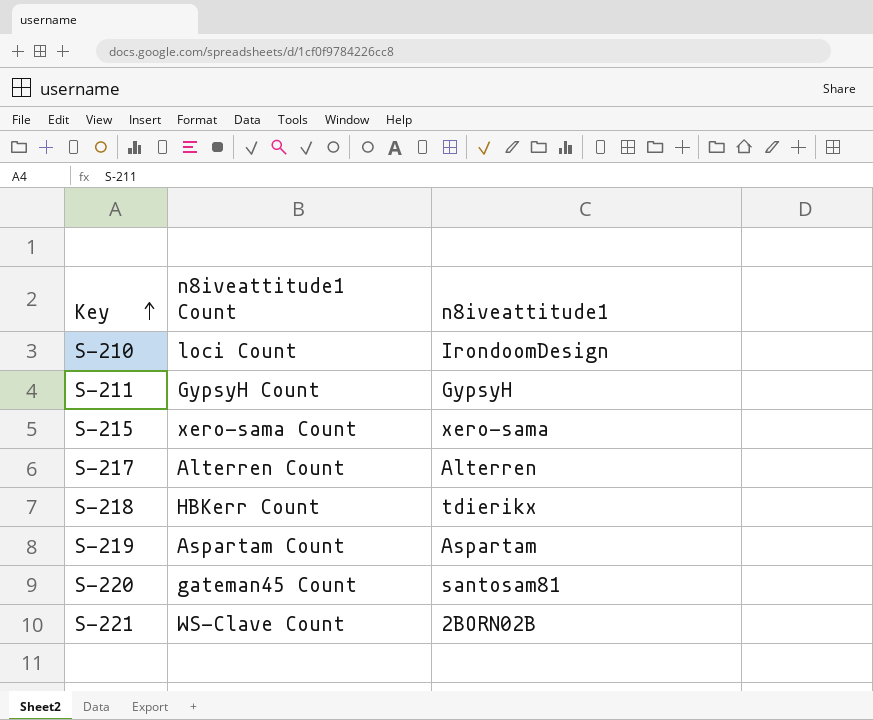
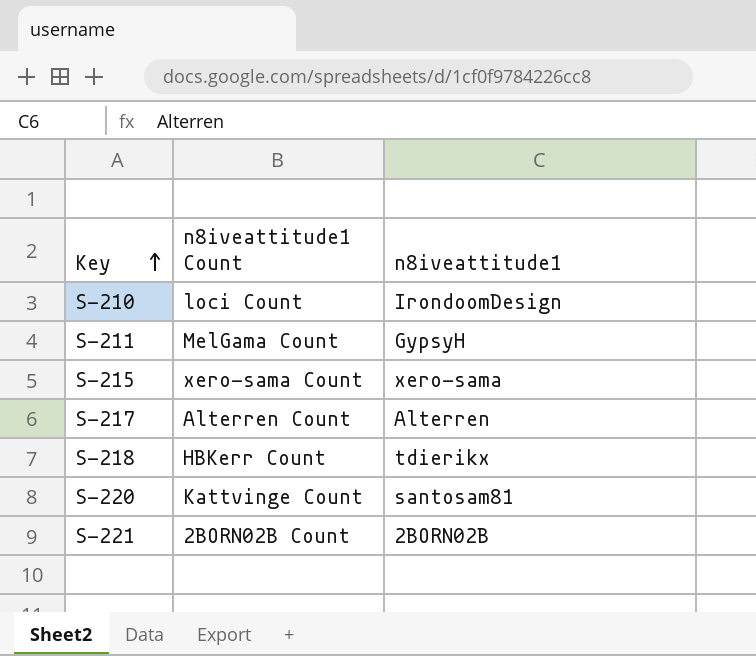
row S-219: Aspartam Count | Aspartam -> none
S-211 | n8iveattitude1 Count: GypsyH Count -> MelGama Count
S-220 | n8iveattitude1 Count: gateman45 Count -> Kattvinge Count
S-221 | n8iveattitude1 Count: WS-Clave Count -> 2BORN02B Count

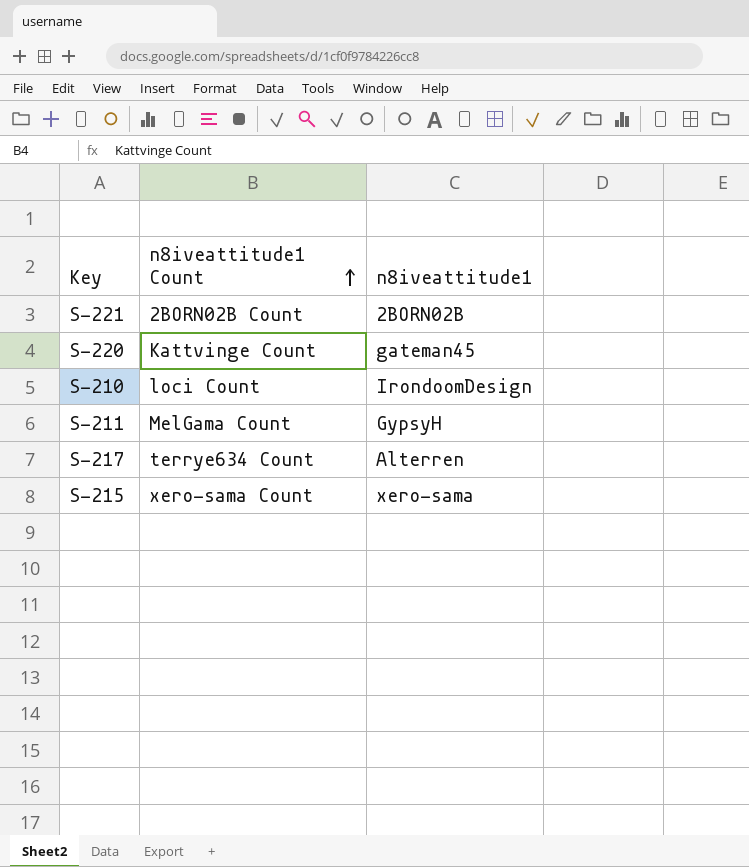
row order: Key ascending -> n8iveattitude1 Count ascending
row S-218: HBKerr Count | tdierikx -> none
S-220 | n8iveattitude1: santosam81 -> gateman45
S-217 | n8iveattitude1 Count: Alterren Count -> terrye634 Count

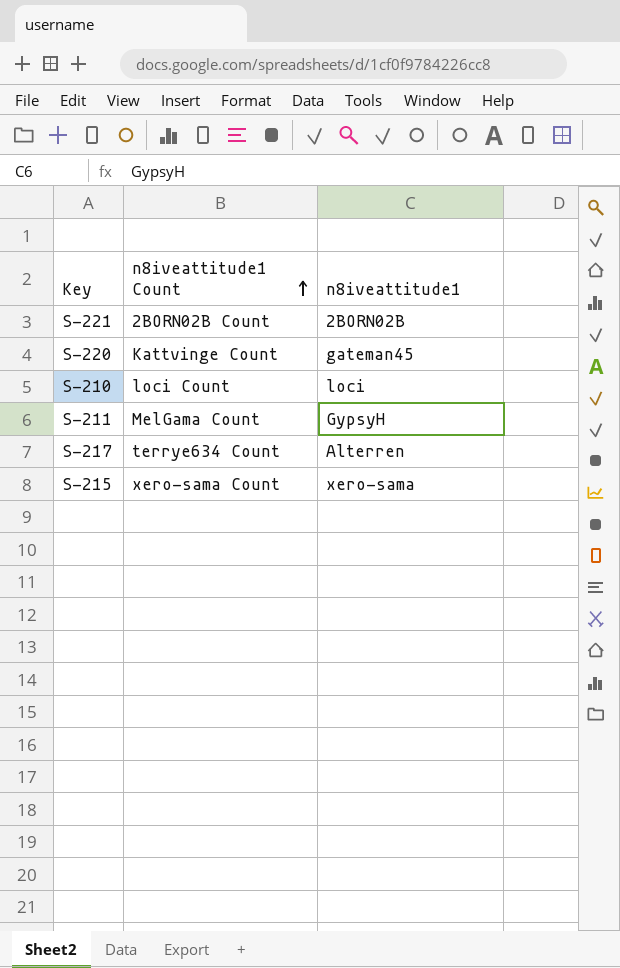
S-210 | n8iveattitude1: IrondoomDesign -> loci

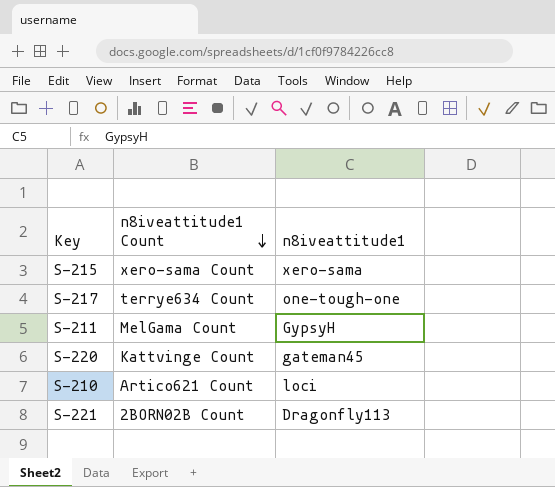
row order: n8iveattitude1 Count ascending -> n8iveattitude1 Count descending
S-217 | n8iveattitude1: Alterren -> one-tough-one
S-210 | n8iveattitude1 Count: loci Count -> Artico621 Count
S-221 | n8iveattitude1: 2BORN02B -> Dragonfly113

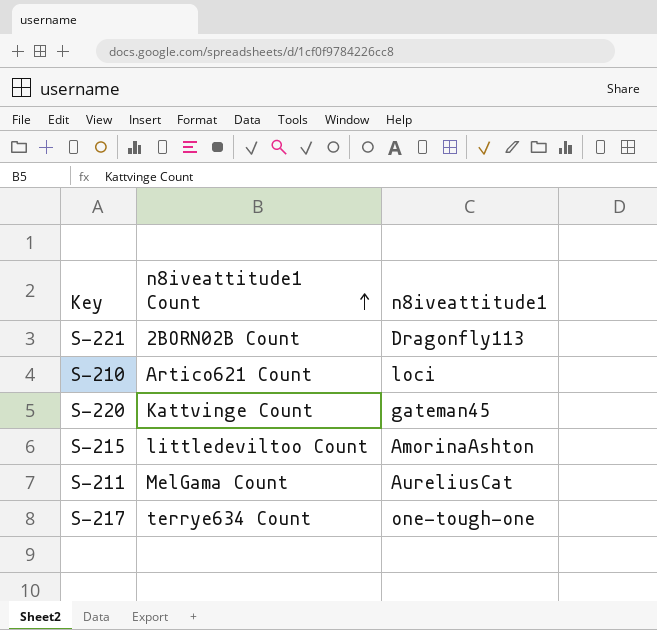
row order: n8iveattitude1 Count descending -> n8iveattitude1 Count ascending
S-215 | n8iveattitude1 Count: xero-sama Count -> littledeviltoo Count
S-215 | n8iveattitude1: xero-sama -> AmorinaAshton
S-211 | n8iveattitude1: GypsyH -> AureliusCat

